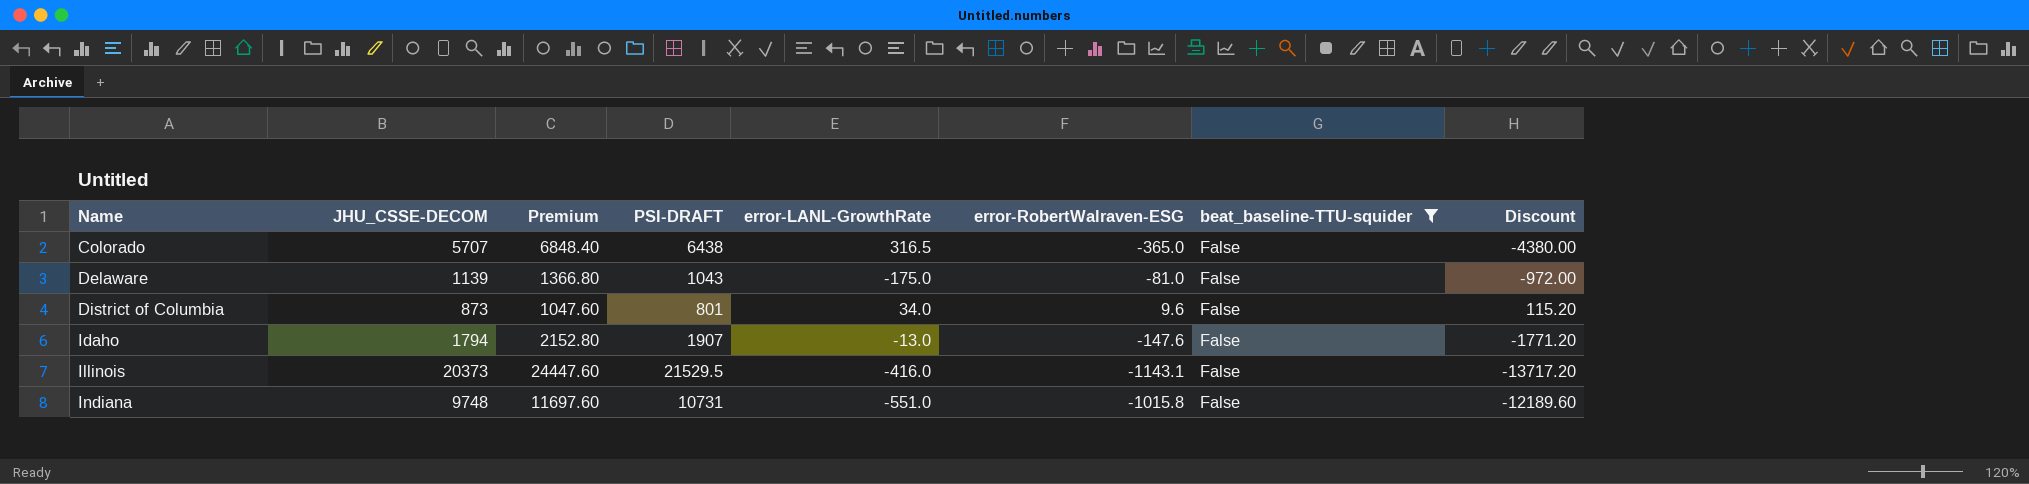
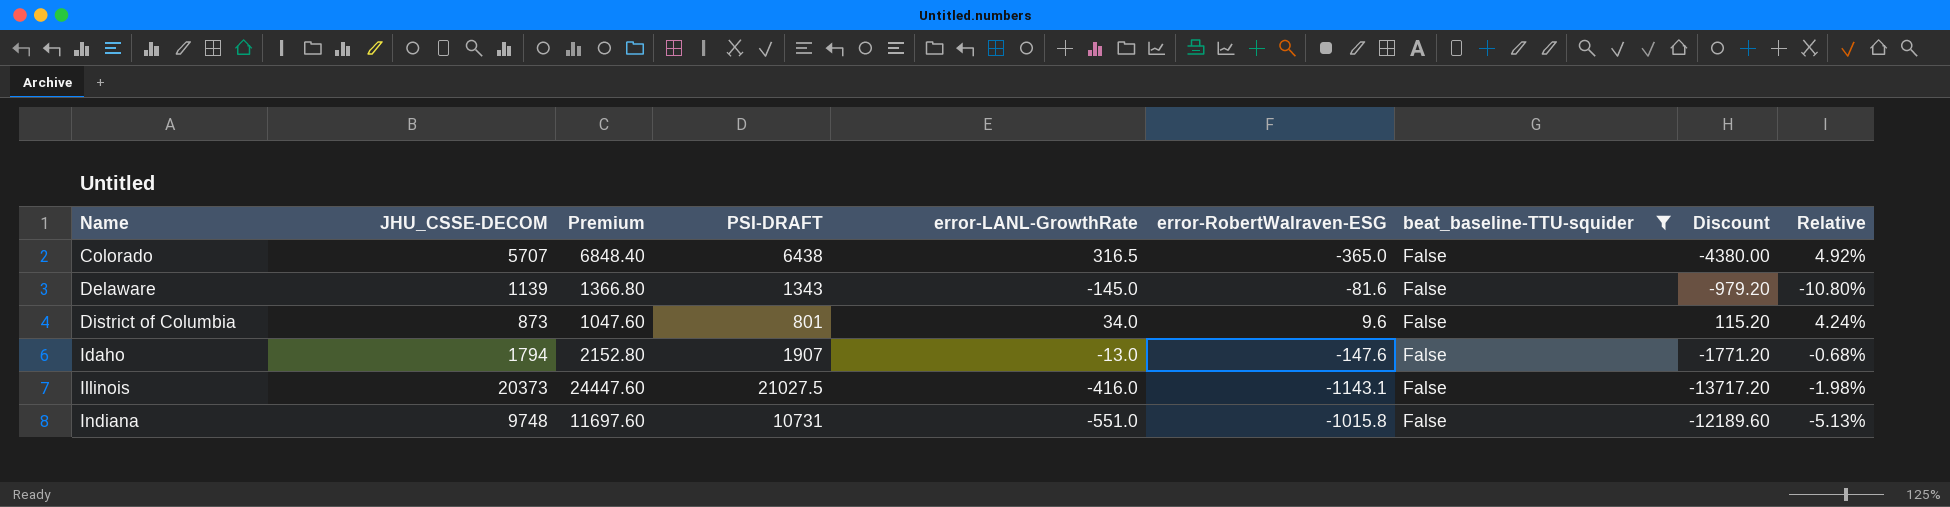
column Relative | formula: none -> [error-LANL-GrowthRate] / [PSI-DRAFT]
Delaware | PSI-DRAFT: 1043 -> 1343
Delaware | error-LANL-GrowthRate: -175.0 -> -145.0
Delaware | error-RobertWalraven-ESG: -81.0 -> -81.6
Delaware | Discount: -972.00 -> -979.20
Illinois | PSI-DRAFT: 21529.5 -> 21027.5

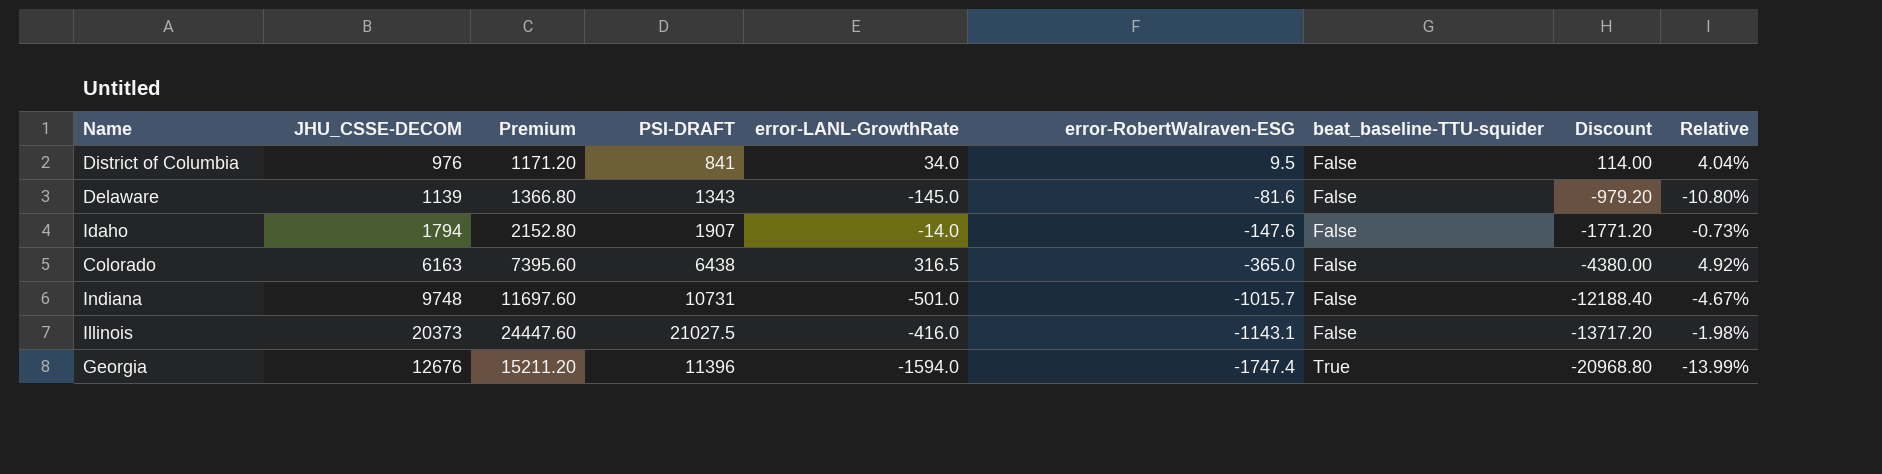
filter: beat_baseline-TTU-squider = False -> none
row order: Name ascending -> error-RobertWalraven-ESG descending
District of Columbia | JHU_CSSE-DECOM: 873 -> 976
District of Columbia | Premium: 1047.60 -> 1171.20
District of Columbia | PSI-DRAFT: 801 -> 841
District of Columbia | error-RobertWalraven-ESG: 9.6 -> 9.5
District of Columbia | Discount: 115.20 -> 114.00
District of Columbia | Relative: 4.24% -> 4.04%
Idaho | error-LANL-GrowthRate: -13.0 -> -14.0
Idaho | Relative: -0.68% -> -0.73%
Colorado | JHU_CSSE-DECOM: 5707 -> 6163
Colorado | Premium: 6848.40 -> 7395.60
Indiana | error-LANL-GrowthRate: -551.0 -> -501.0
Indiana | error-RobertWalraven-ESG: -1015.8 -> -1015.7
Indiana | Discount: -12189.60 -> -12188.40
Indiana | Relative: -5.13% -> -4.67%

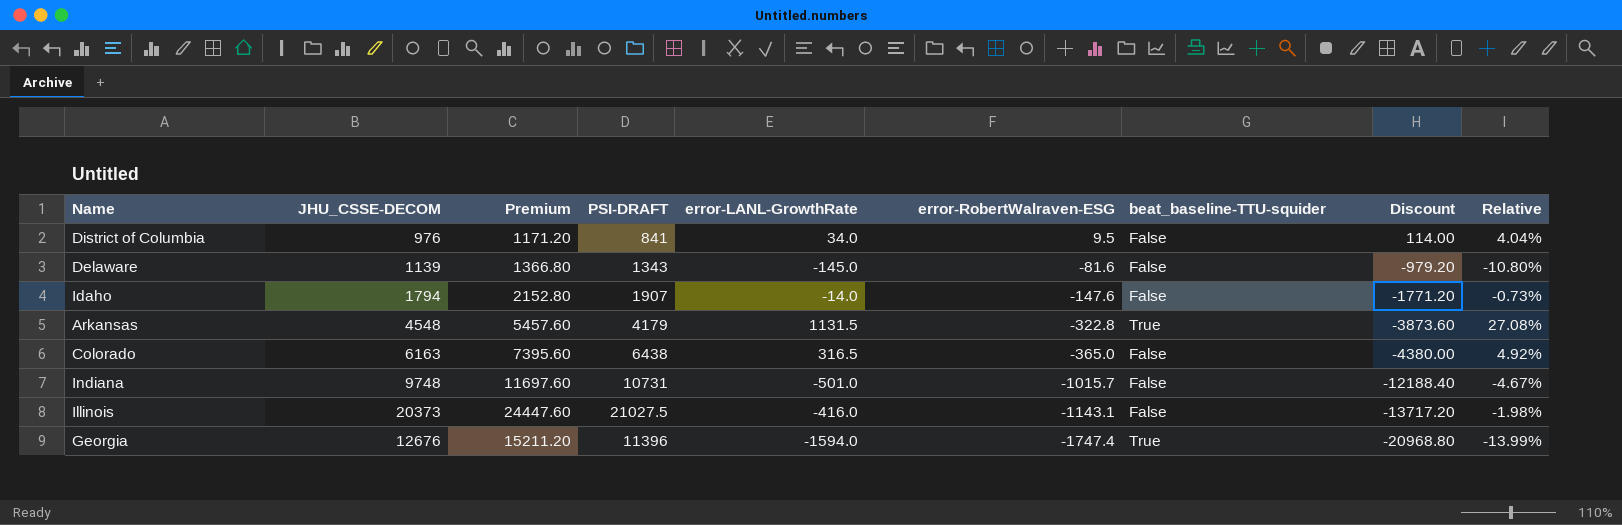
row Arkansas: none -> 4548 | 5457.60 | 4179 | 1131.5 | -322.8 | True | -3873.60 | 27.08%

